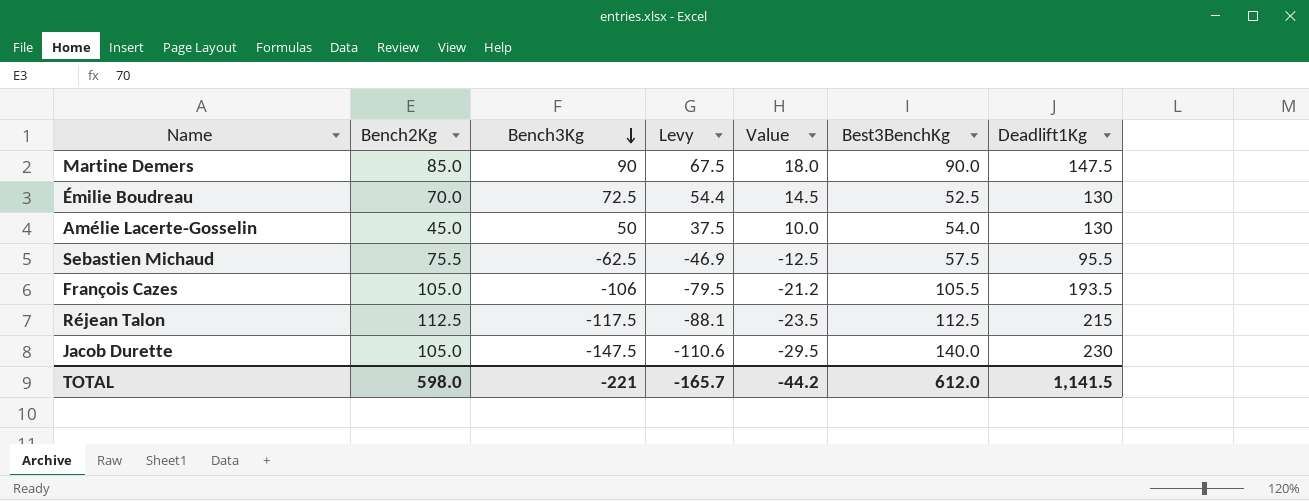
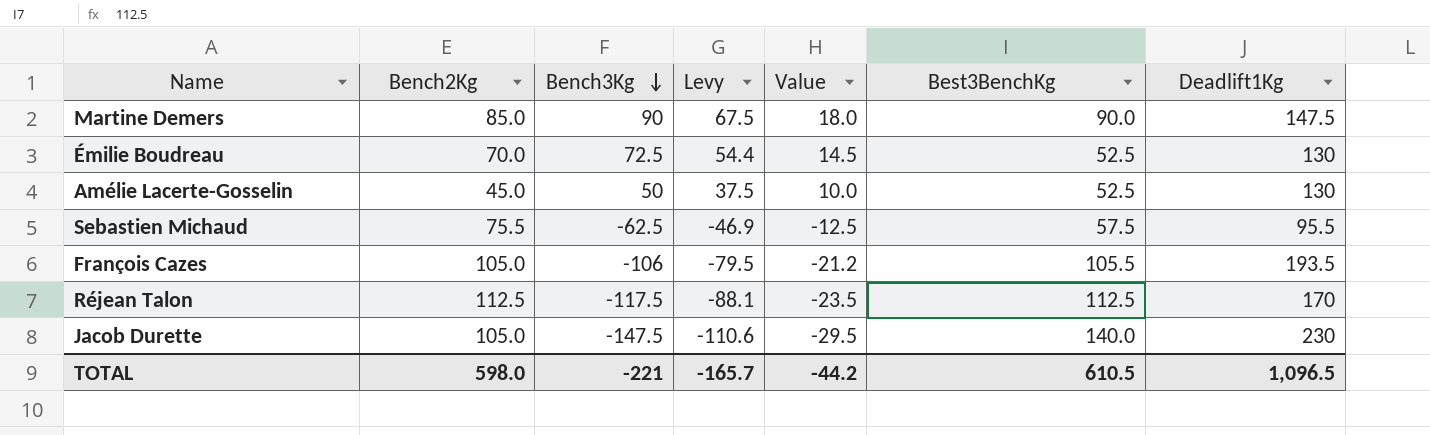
Amélie Lacerte-Gosselin | Best3BenchKg: 54.0 -> 52.5
Réjean Talon | Deadlift1Kg: 215 -> 170
TOTAL | Best3BenchKg: 612.0 -> 610.5
TOTAL | Deadlift1Kg: 1,141.5 -> 1,096.5

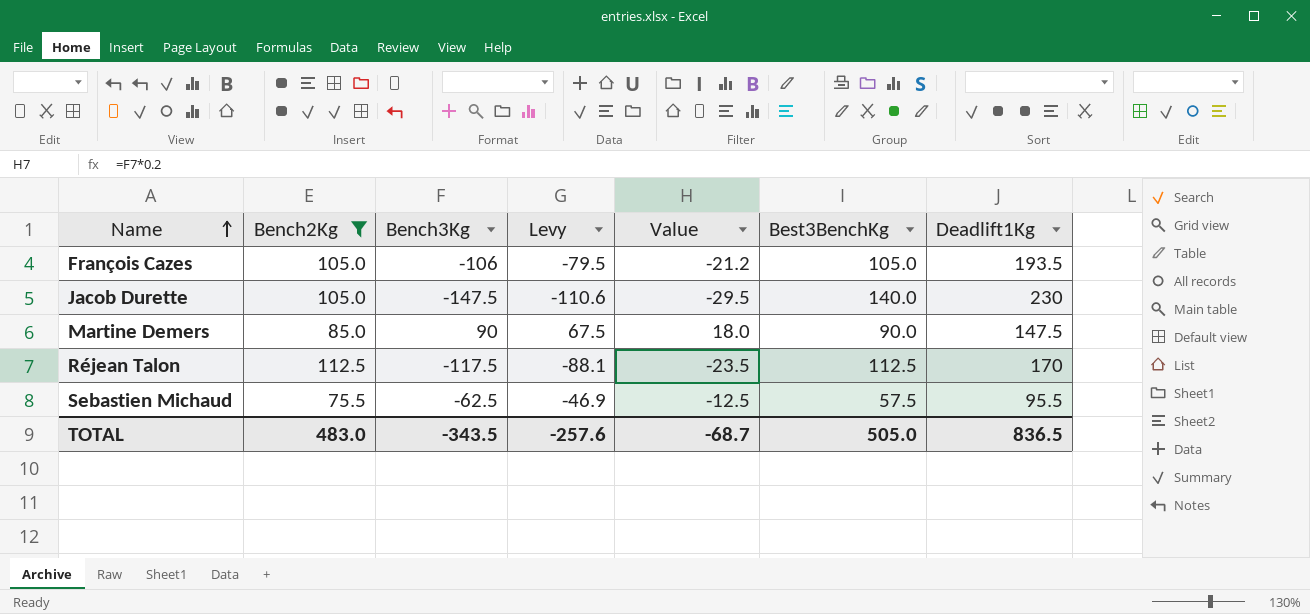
filter: none -> Bench2Kg >= 75.5
row order: Bench3Kg descending -> Name ascending
François Cazes | Best3BenchKg: 105.5 -> 105.0
TOTAL | Bench2Kg: 598.0 -> 483.0
TOTAL | Bench3Kg: -221 -> -343.5
TOTAL | Levy: -165.7 -> -257.6
TOTAL | Value: -44.2 -> -68.7
TOTAL | Best3BenchKg: 610.5 -> 505.0
TOTAL | Deadlift1Kg: 1,096.5 -> 836.5

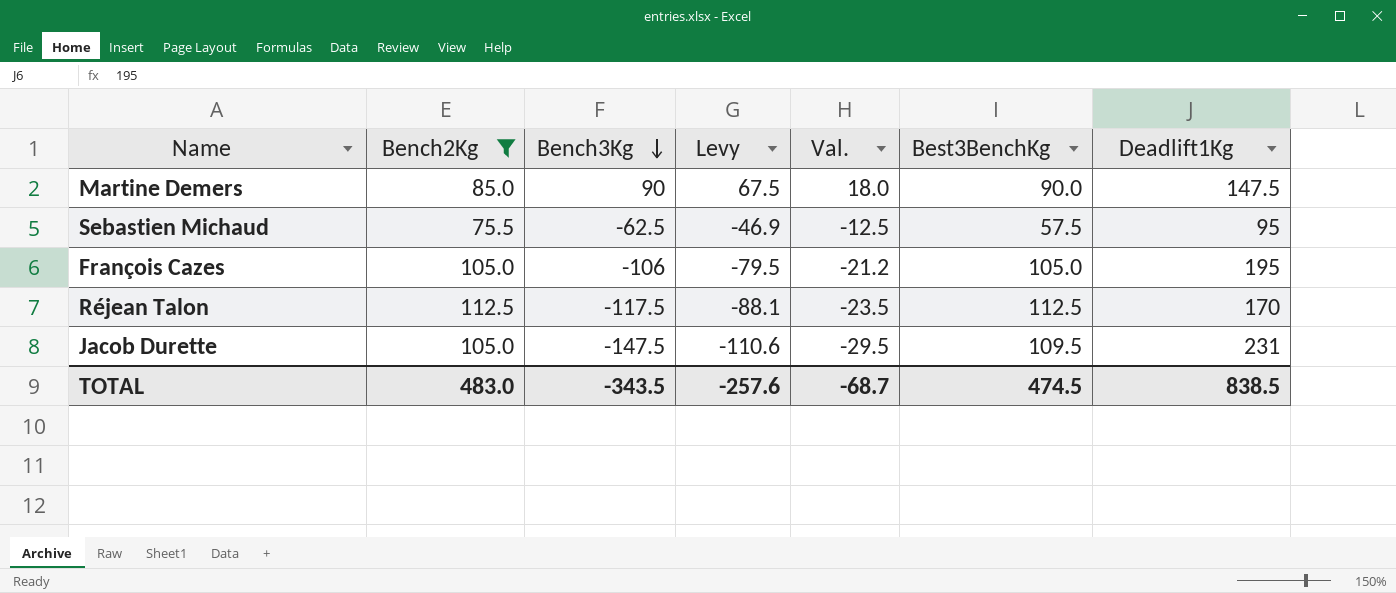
row order: Name ascending -> Bench3Kg descending
column name: Value -> Val.
Sebastien Michaud | Deadlift1Kg: 95.5 -> 95
François Cazes | Deadlift1Kg: 193.5 -> 195
Jacob Durette | Best3BenchKg: 140.0 -> 109.5
Jacob Durette | Deadlift1Kg: 230 -> 231
TOTAL | Best3BenchKg: 505.0 -> 474.5
TOTAL | Deadlift1Kg: 836.5 -> 838.5

